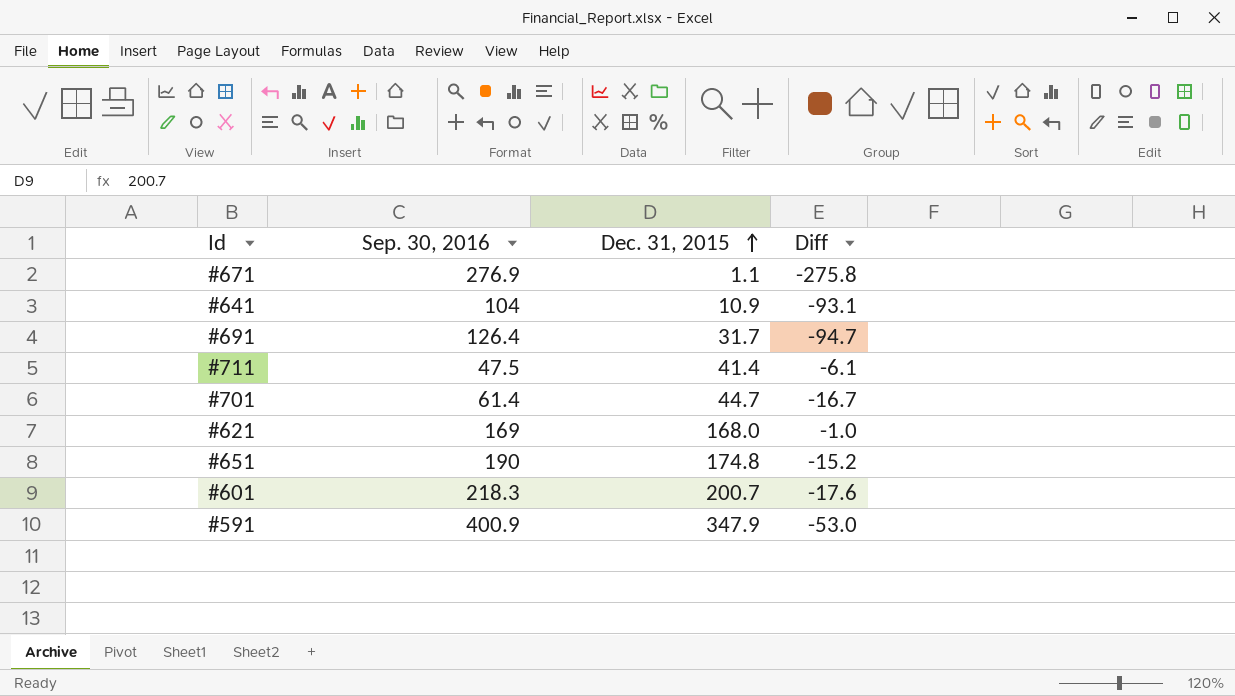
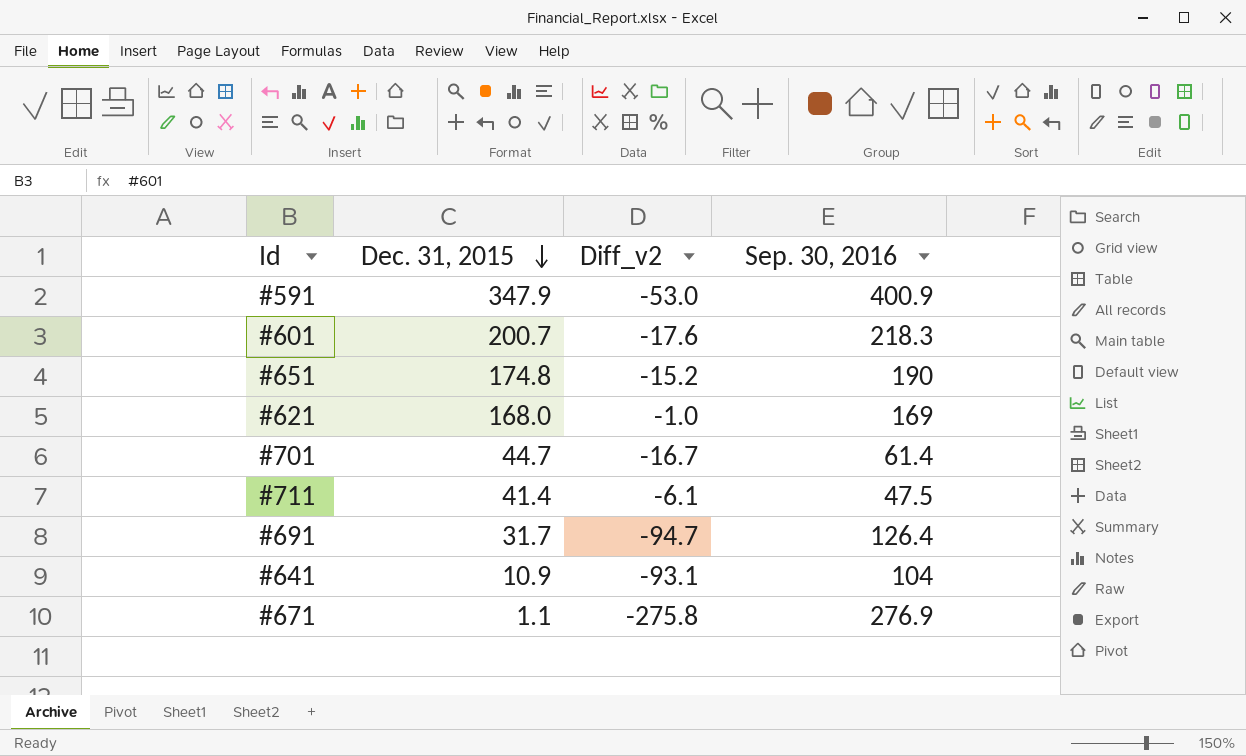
row order: Dec. 31, 2015 ascending -> Dec. 31, 2015 descending
column name: Diff -> Diff_v2
column Sep. 30, 2016 | position: 2 -> 4

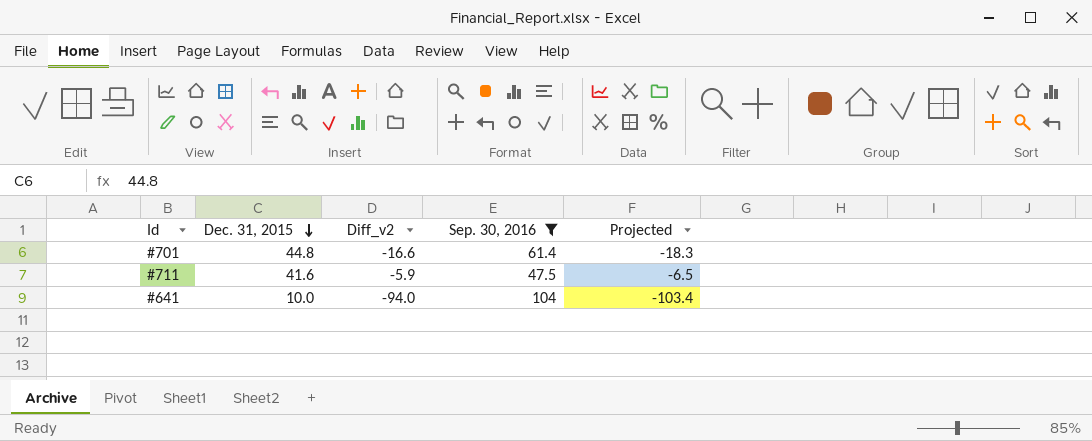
filter: none -> Sep. 30, 2016 <= 104
column Projected | formula: none -> [Diff_v2] * 1.1
#701 | Dec. 31, 2015: 44.7 -> 44.8
#701 | Diff_v2: -16.7 -> -16.6
#711 | Dec. 31, 2015: 41.4 -> 41.6
#711 | Diff_v2: -6.1 -> -5.9
#641 | Dec. 31, 2015: 10.9 -> 10.0
#641 | Diff_v2: -93.1 -> -94.0

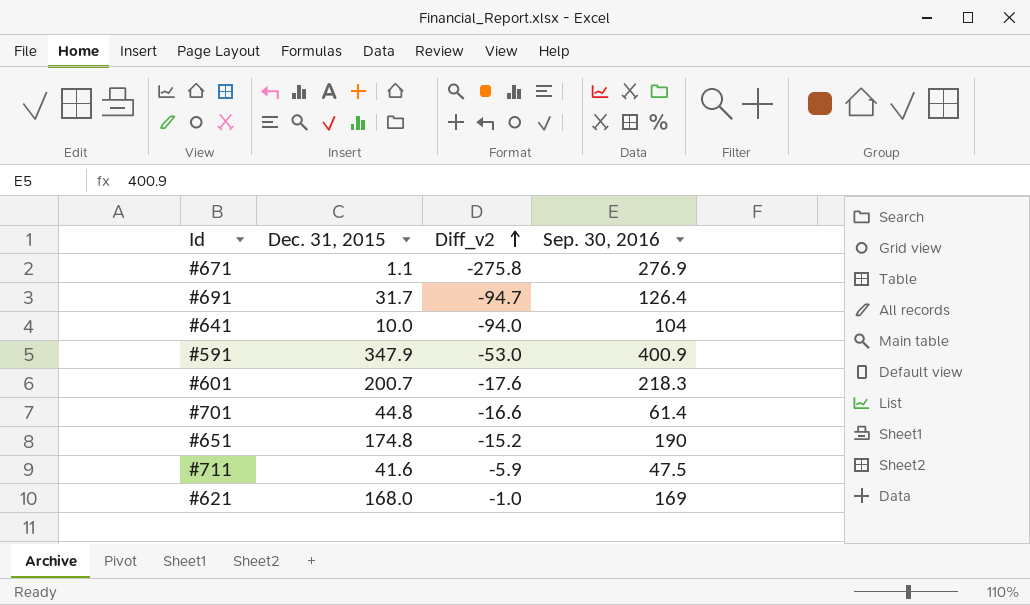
filter: Sep. 30, 2016 <= 104 -> none
row order: Dec. 31, 2015 descending -> Diff_v2 ascending
column Projected | formula: [Diff_v2] * 1.1 -> none

